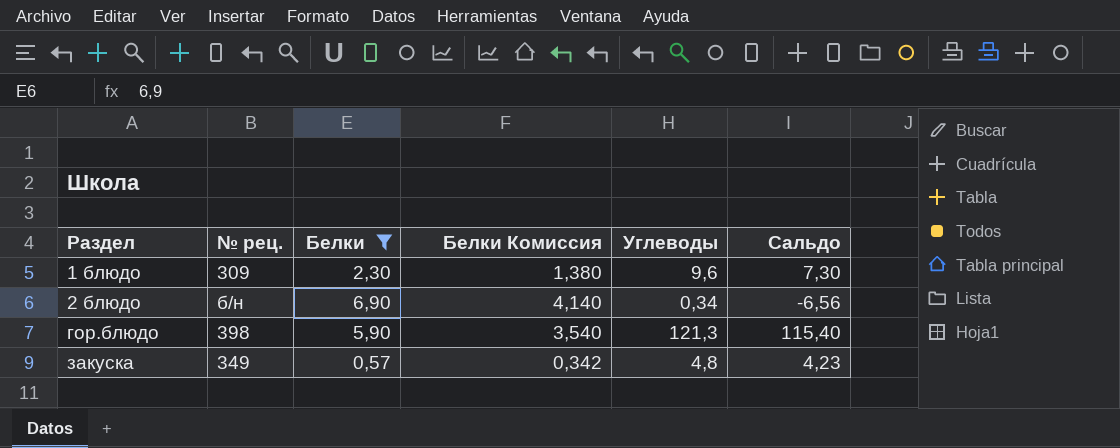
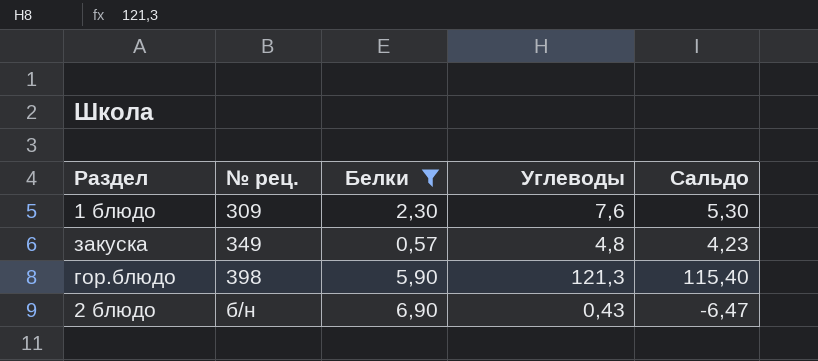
row order: Раздел ascending -> № рец. ascending
column Белки Комиссия | formula: [Белки] * 0,6 -> none
1 блюдо | Углеводы: 9,6 -> 7,6
1 блюдо | Сальдо: 7,30 -> 5,30
2 блюдо | Углеводы: 0,34 -> 0,43
2 блюдо | Сальдо: -6,56 -> -6,47

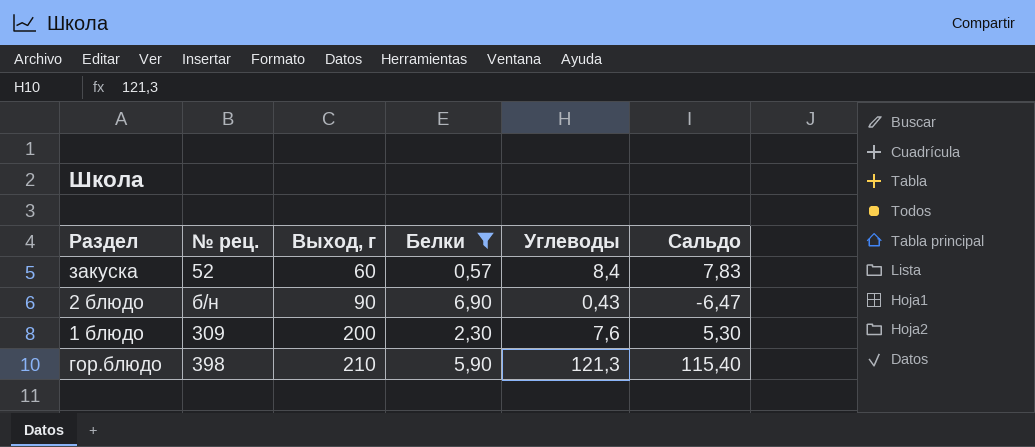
row order: № рец. ascending -> Выход, г ascending
column Выход, г | position: none -> 3
закуска | № рец.: 349 -> 52
закуска | Углеводы: 4,8 -> 8,4
закуска | Сальдо: 4,23 -> 7,83

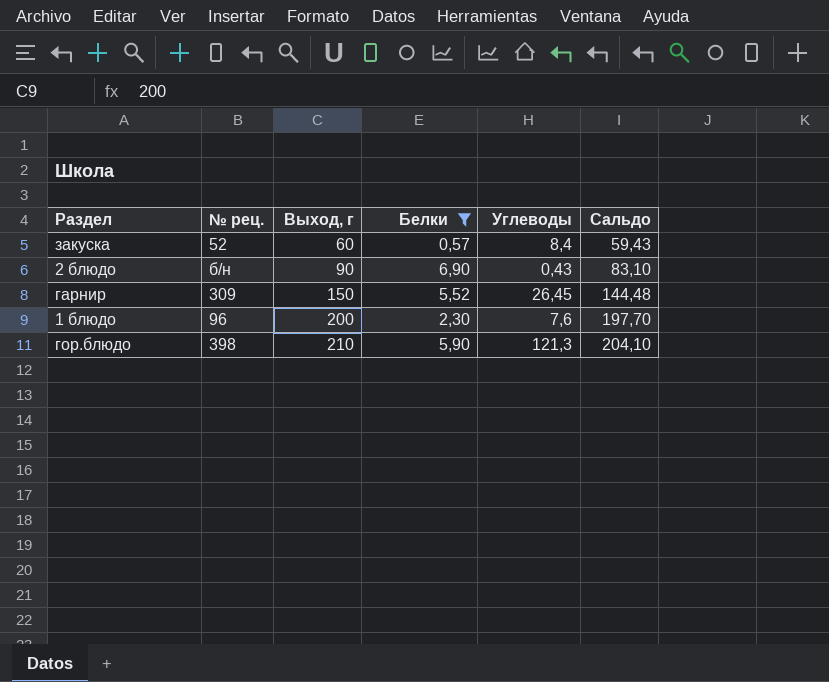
column Сальдо | formula: [Углеводы] - [Белки] -> [Выход, г] - [Белки]
row гарнир: none -> 309 | 150 | 5,52 | 26,45 | 144,48
1 блюдо | № рец.: 309 -> 96

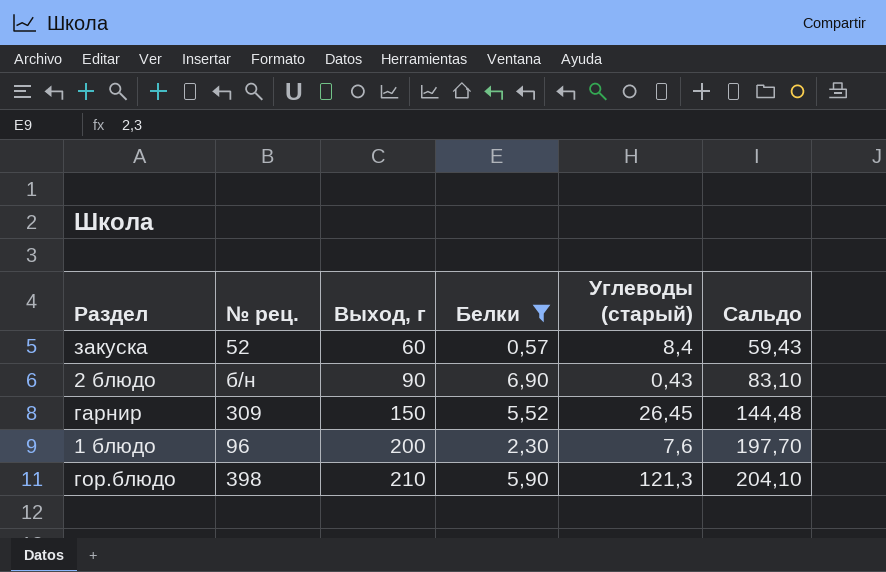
column name: Углеводы -> Углеводы (старый)

